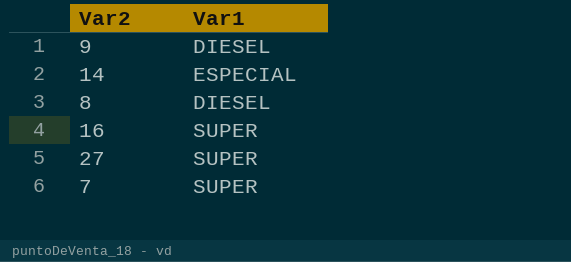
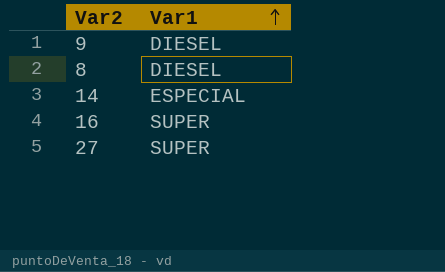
row order: none -> Var1 ascending
row 7: SUPER -> none

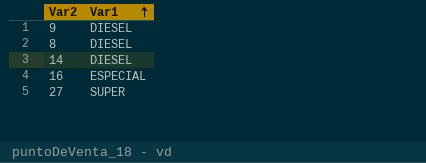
14 | Var1: ESPECIAL -> DIESEL
16 | Var1: SUPER -> ESPECIAL

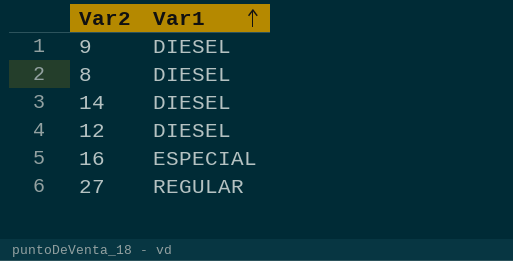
row 12: none -> DIESEL
27 | Var1: SUPER -> REGULAR

